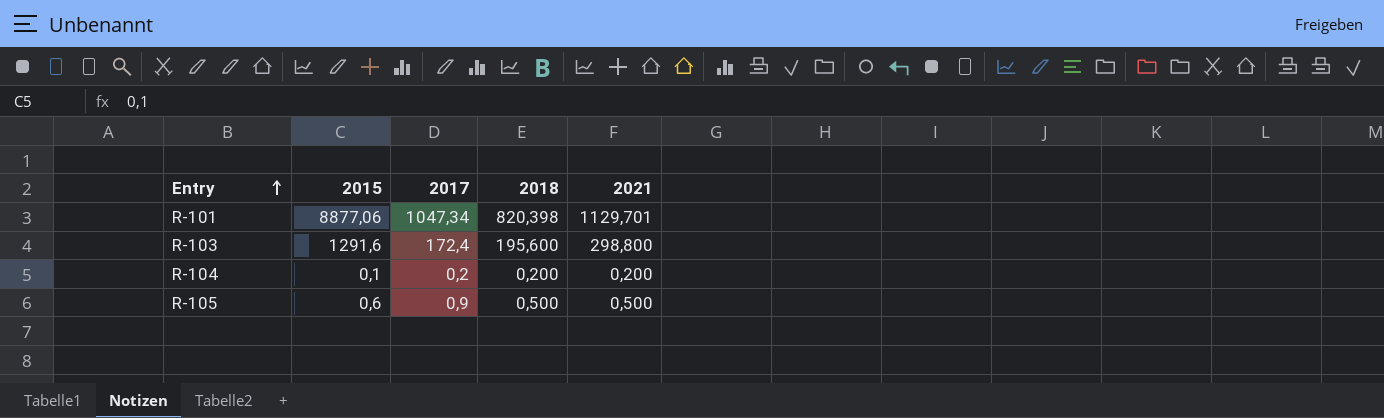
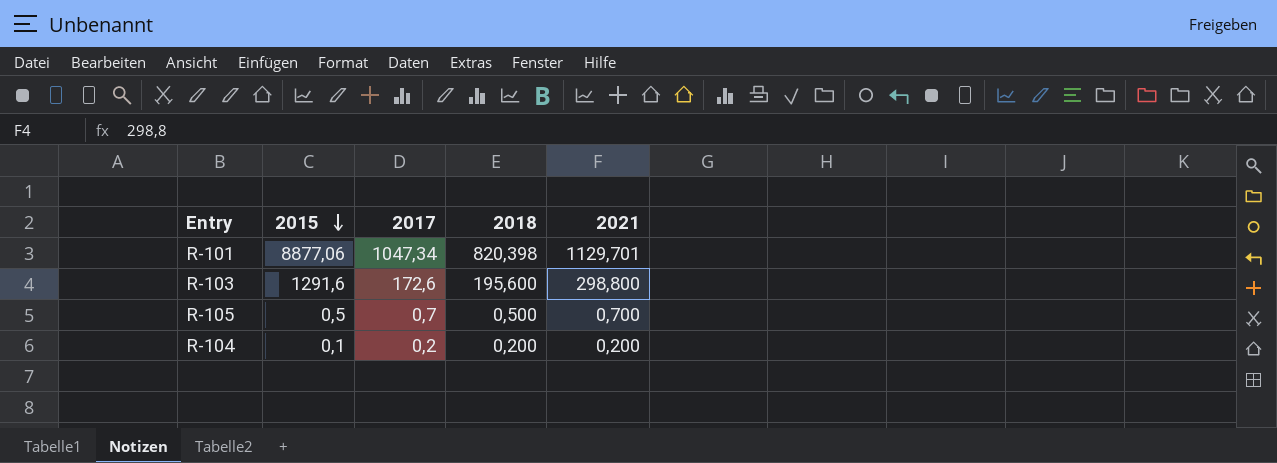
row order: Entry ascending -> 2015 descending
R-103 | 2017: 172,4 -> 172,6
R-105 | 2015: 0,6 -> 0,5
R-105 | 2017: 0,9 -> 0,7
R-105 | 2021: 0,500 -> 0,700

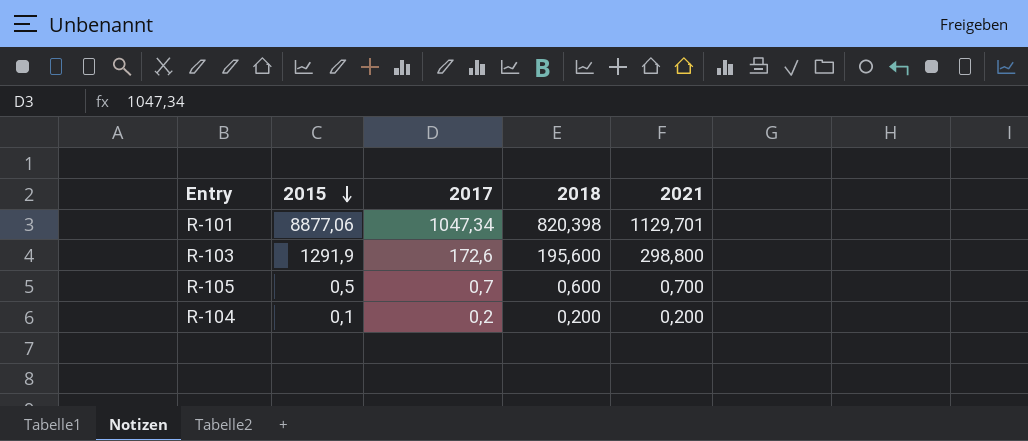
R-103 | 2015: 1291,6 -> 1291,9
R-105 | 2018: 0,500 -> 0,600

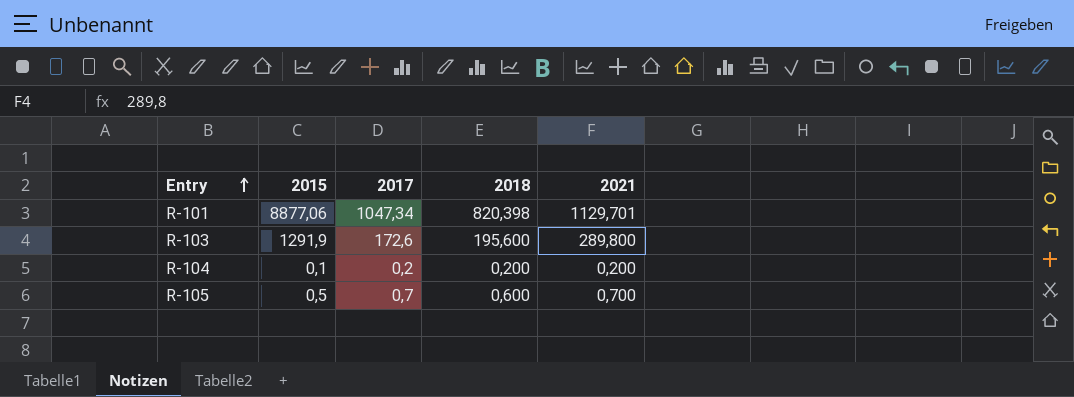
row order: 2015 descending -> Entry ascending
R-103 | 2021: 298,800 -> 289,800

